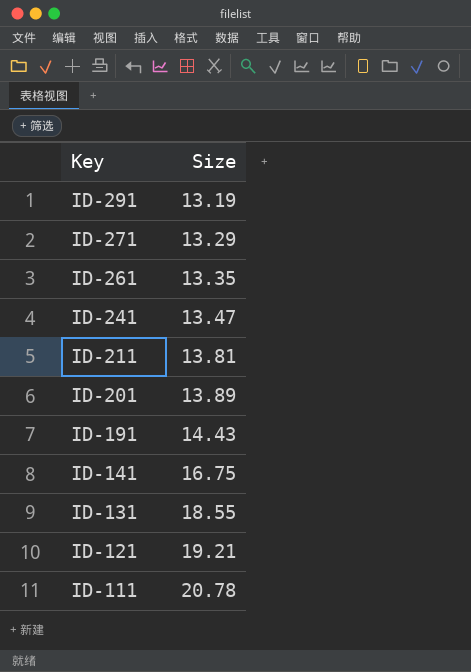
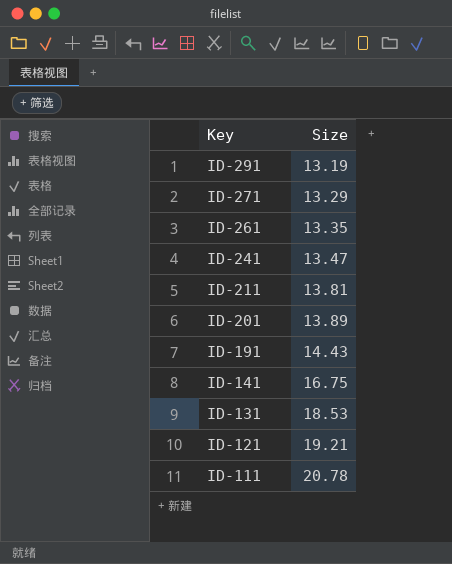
ID-131 | Size: 18.55 -> 18.53

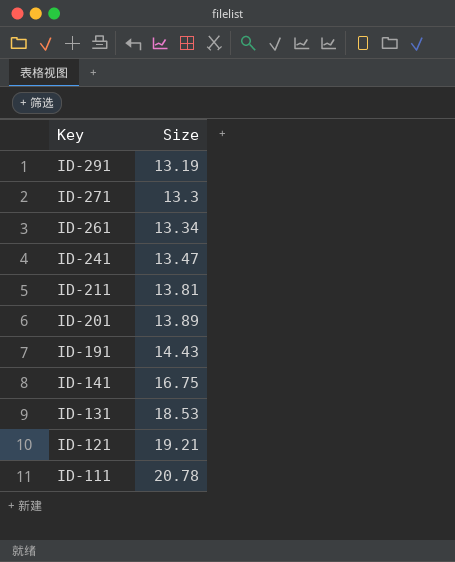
ID-271 | Size: 13.29 -> 13.3
ID-261 | Size: 13.35 -> 13.34

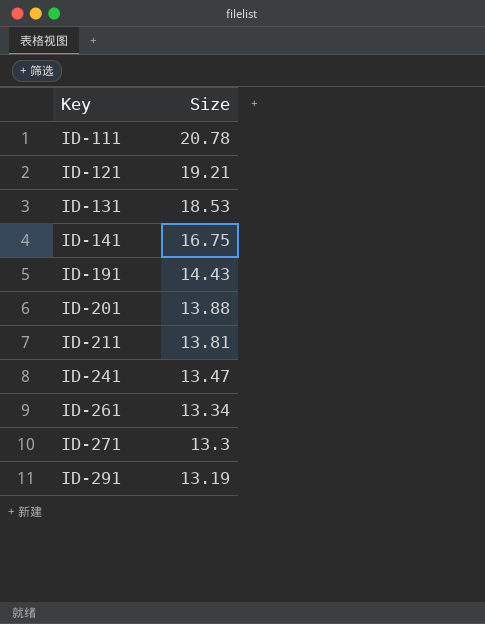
row order: Key descending -> Key ascending
ID-201 | Size: 13.89 -> 13.88

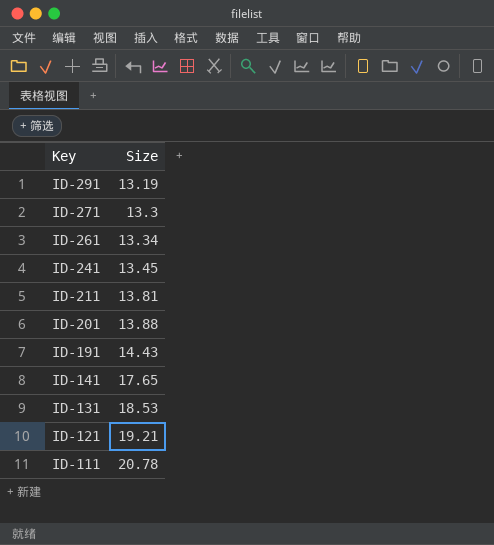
row order: Key ascending -> Key descending
ID-241 | Size: 13.47 -> 13.45
ID-141 | Size: 16.75 -> 17.65

